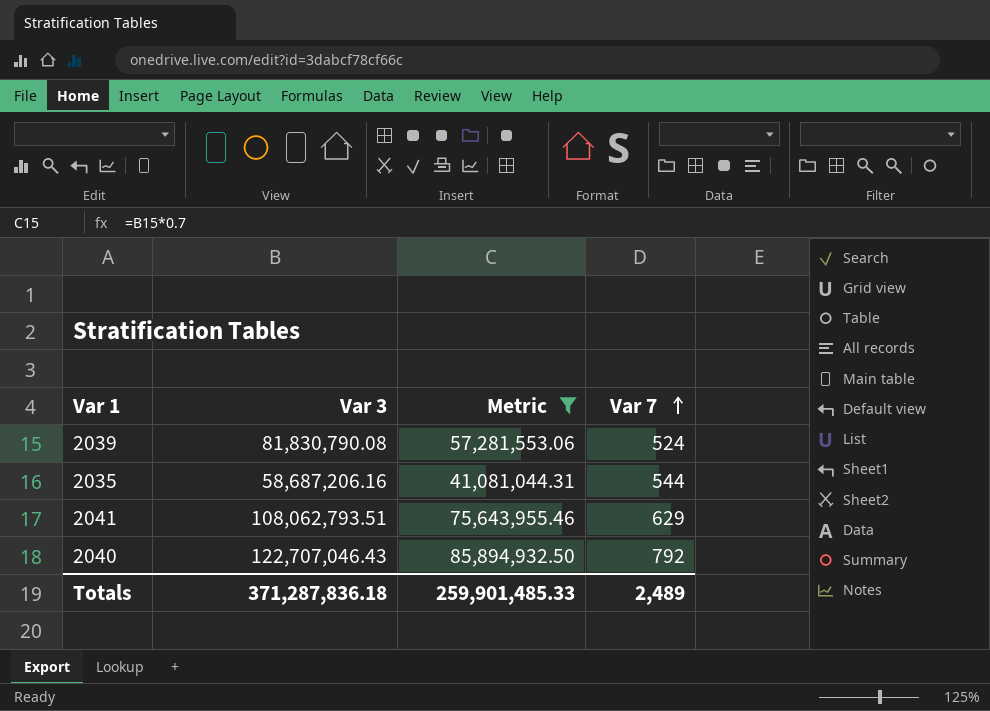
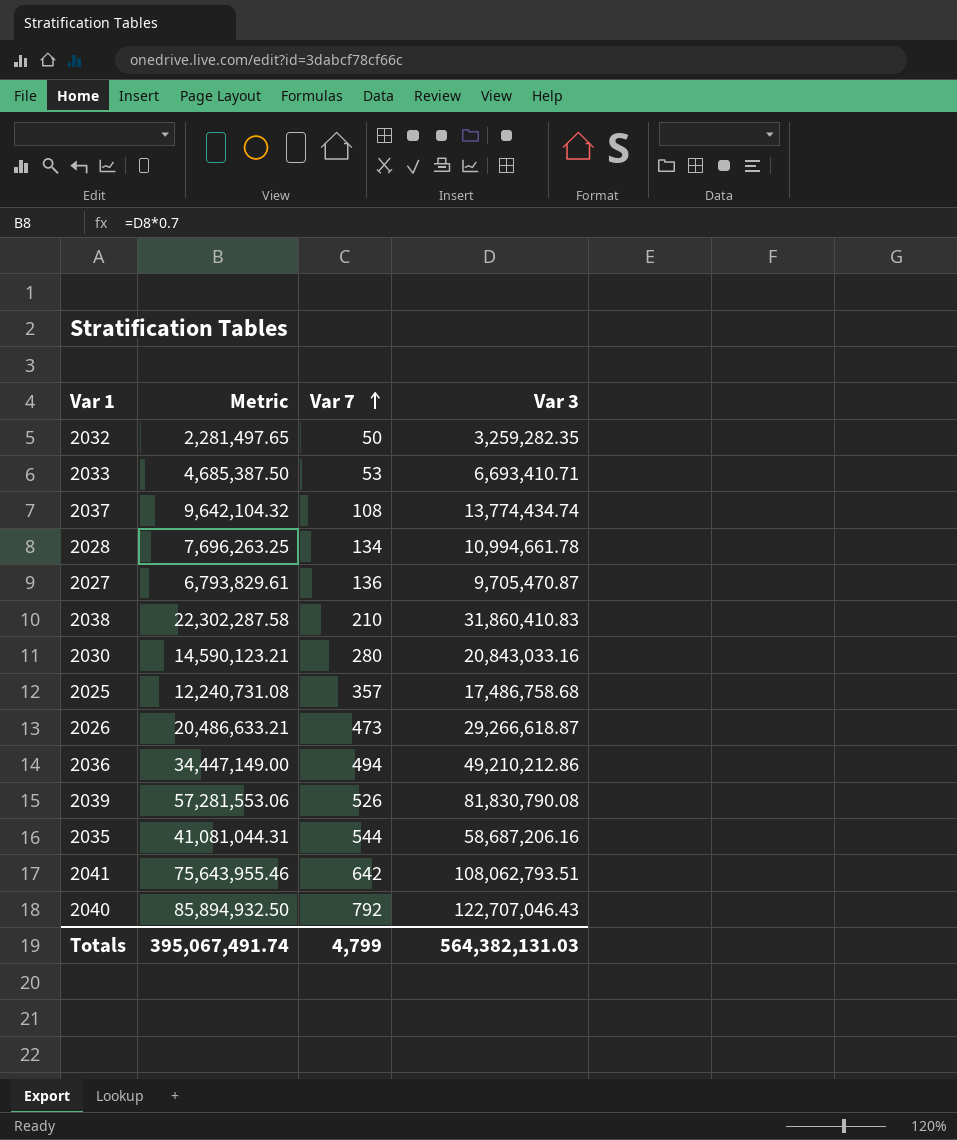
filter: Metric >= 41,081,044.31 -> none
column Var 3 | position: 2 -> 4
2039 | Var 7: 524 -> 526
2041 | Var 7: 629 -> 642
Totals | Metric: 259,901,485.33 -> 395,067,491.74
Totals | Var 7: 2,489 -> 4,799
Totals | Var 3: 371,287,836.18 -> 564,382,131.03

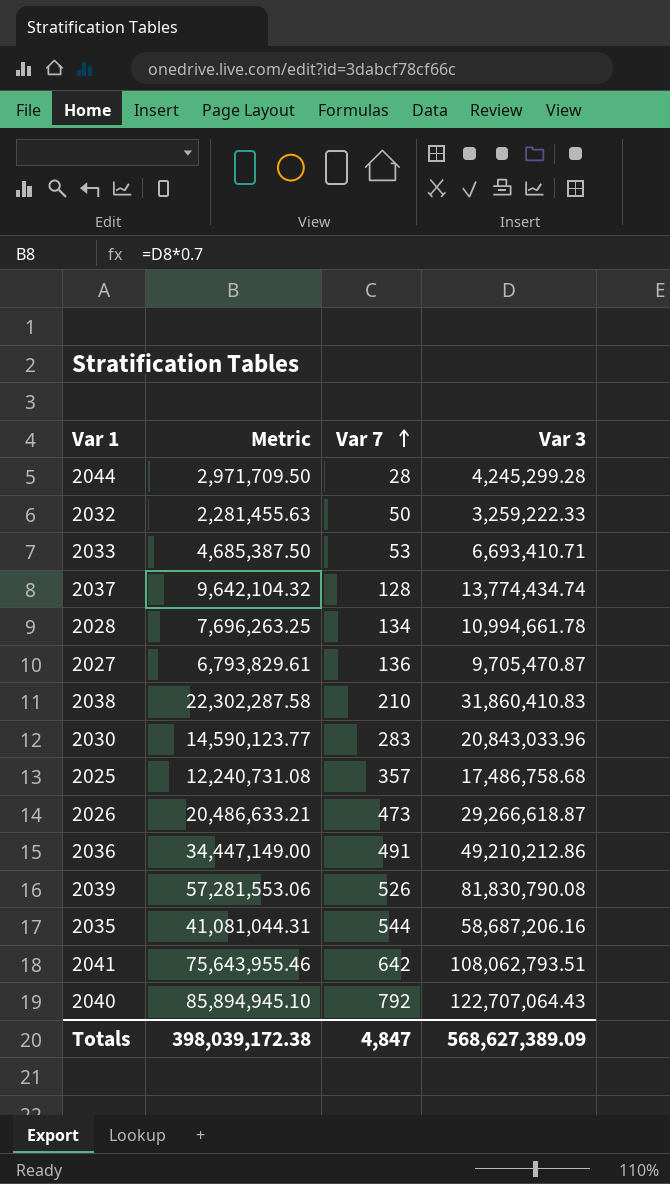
row 2044: none -> 2,971,709.50 | 28 | 4,245,299.28
2032 | Metric: 2,281,497.65 -> 2,281,455.63
2032 | Var 3: 3,259,282.35 -> 3,259,222.33
2037 | Var 7: 108 -> 128
2030 | Metric: 14,590,123.21 -> 14,590,123.77
2030 | Var 7: 280 -> 283
2030 | Var 3: 20,843,033.16 -> 20,843,033.96
2036 | Var 7: 494 -> 491
2040 | Metric: 85,894,932.50 -> 85,894,945.10
2040 | Var 3: 122,707,046.43 -> 122,707,064.43
Totals | Metric: 395,067,491.74 -> 398,039,172.38
Totals | Var 7: 4,799 -> 4,847
Totals | Var 3: 564,382,131.03 -> 568,627,389.09

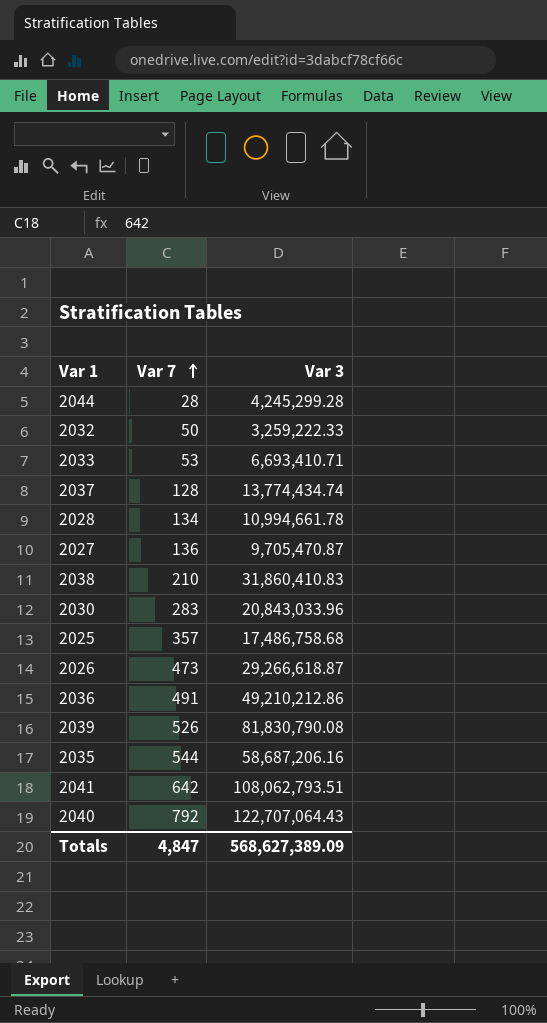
column Metric | formula: [Var 3] * 0.7 -> none

